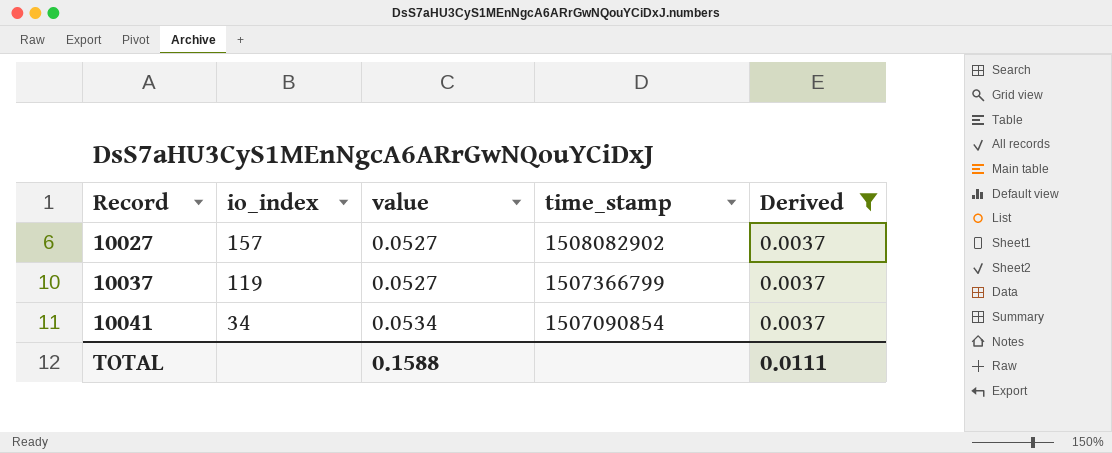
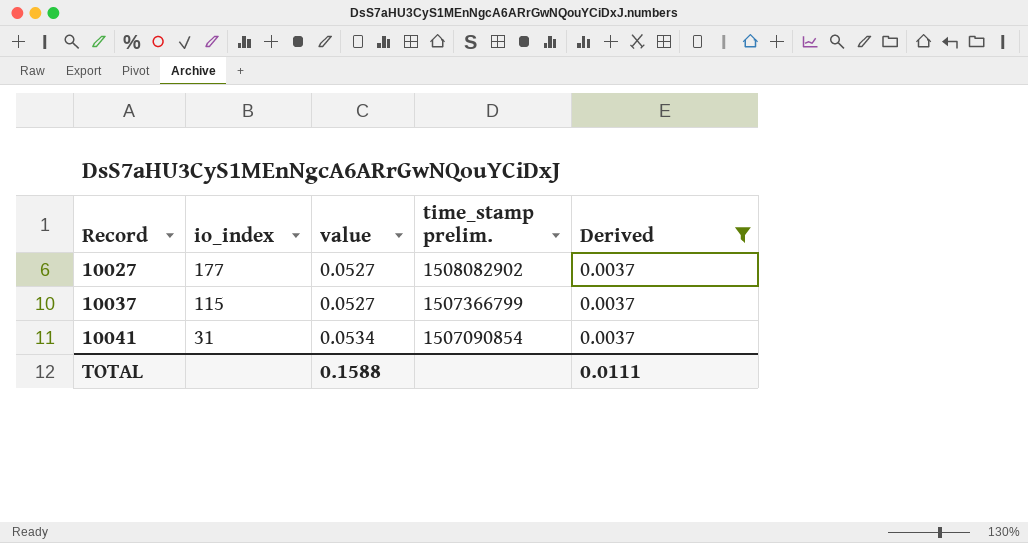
column name: time_stamp -> time_stamp prelim.
10027 | io_index: 157 -> 177
10037 | io_index: 119 -> 115
10041 | io_index: 34 -> 31

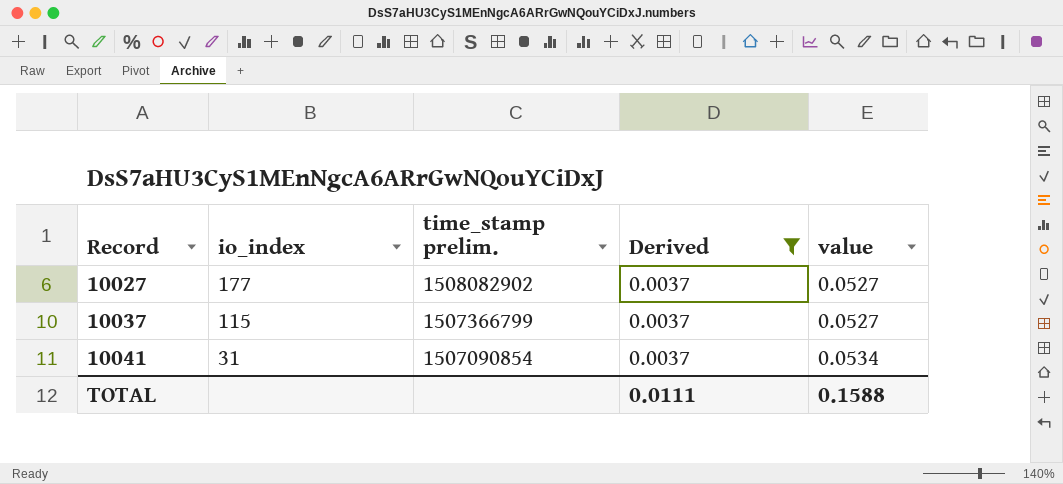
column value | position: 3 -> 5

